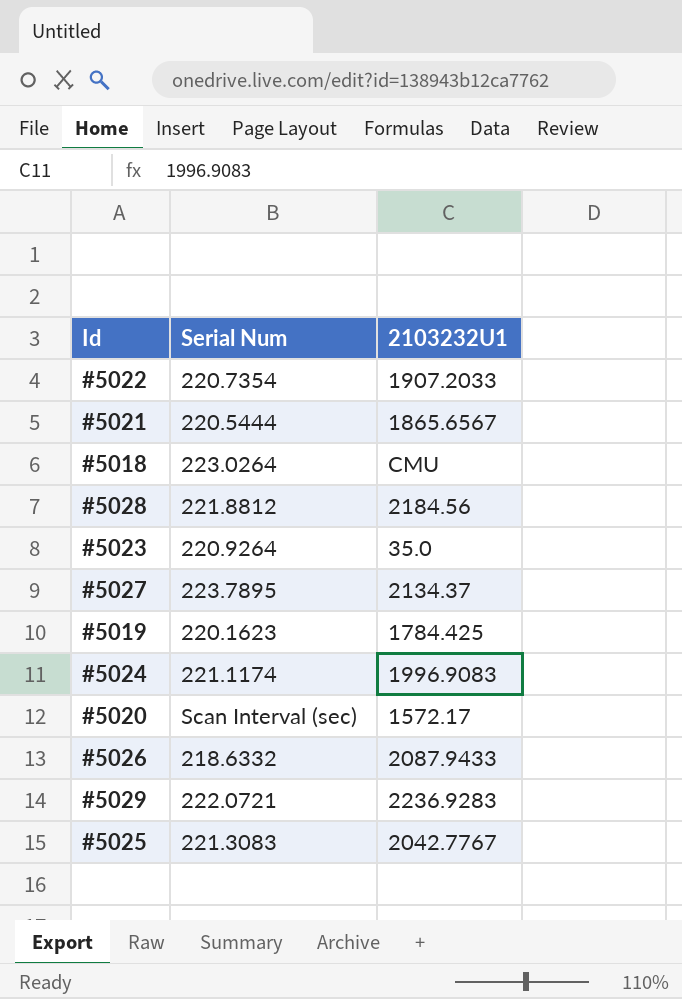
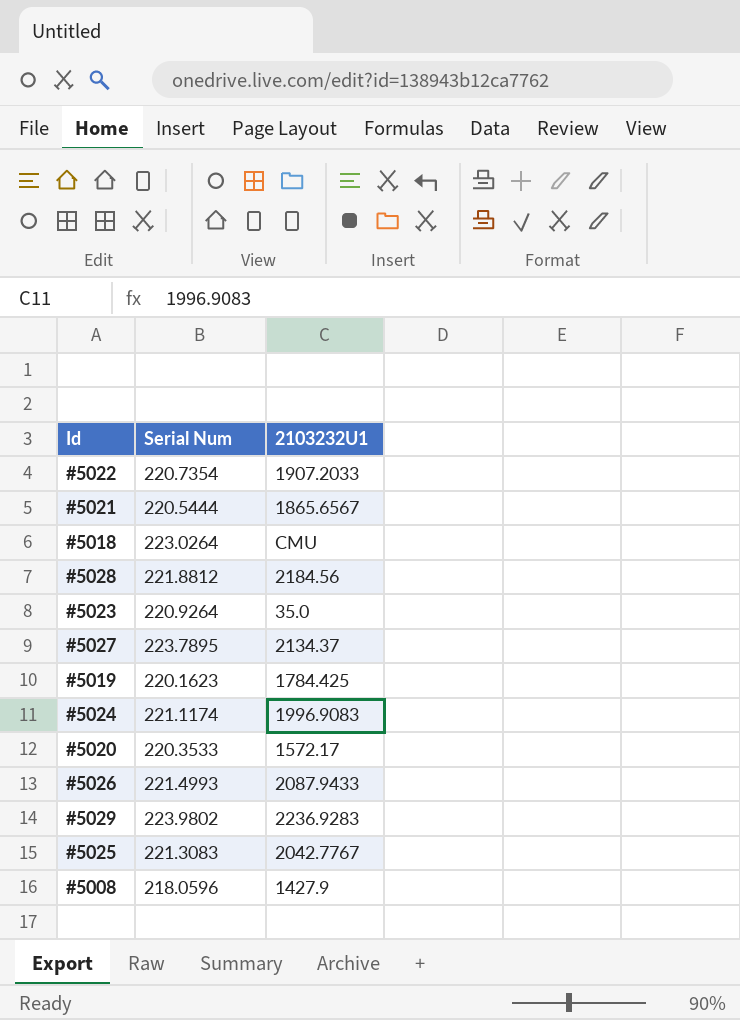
#5020 | Serial Num: Scan Interval (sec) -> 220.3533
#5026 | Serial Num: 218.6332 -> 221.4993
#5029 | Serial Num: 222.0721 -> 223.9802
row #5008: none -> 218.0596 | 1427.9

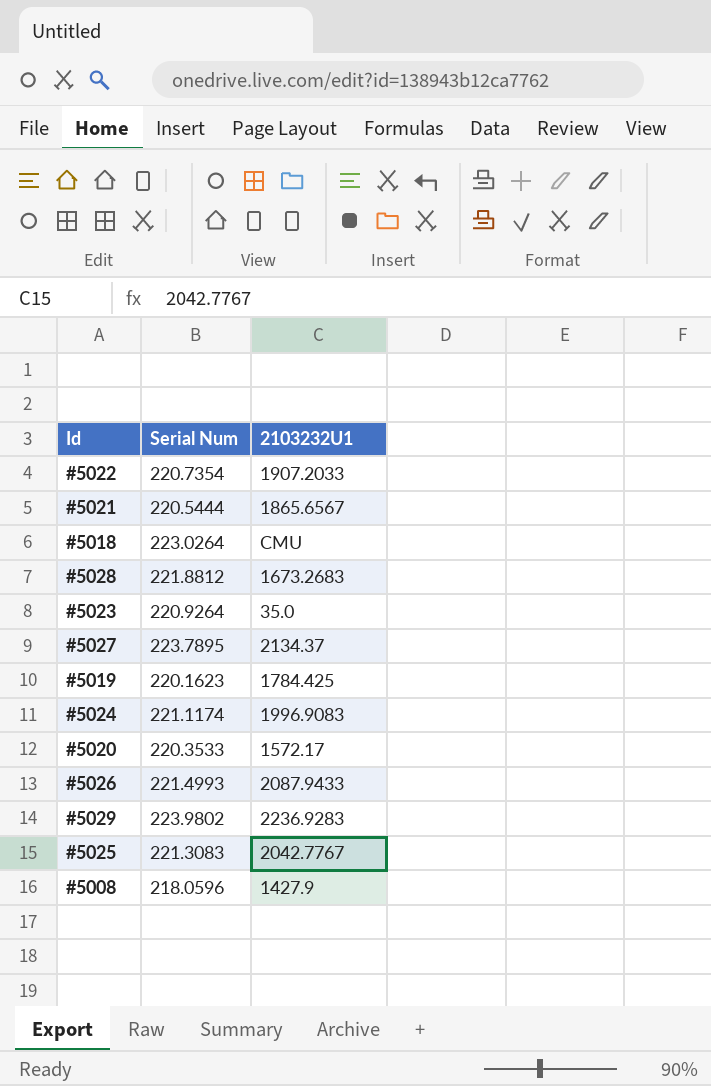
#5028 | 2103232U1: 2184.56 -> 1673.2683

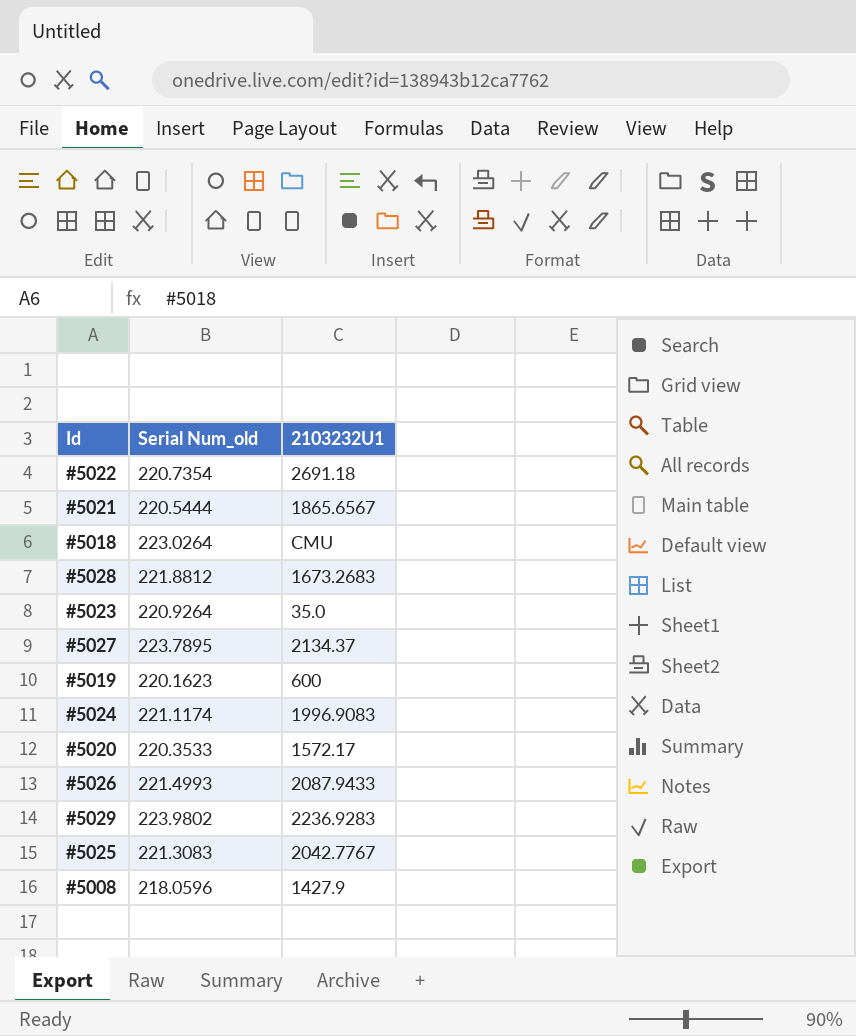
column name: Serial Num -> Serial Num_old
#5022 | 2103232U1: 1907.2033 -> 2691.18
#5019 | 2103232U1: 1784.425 -> 600

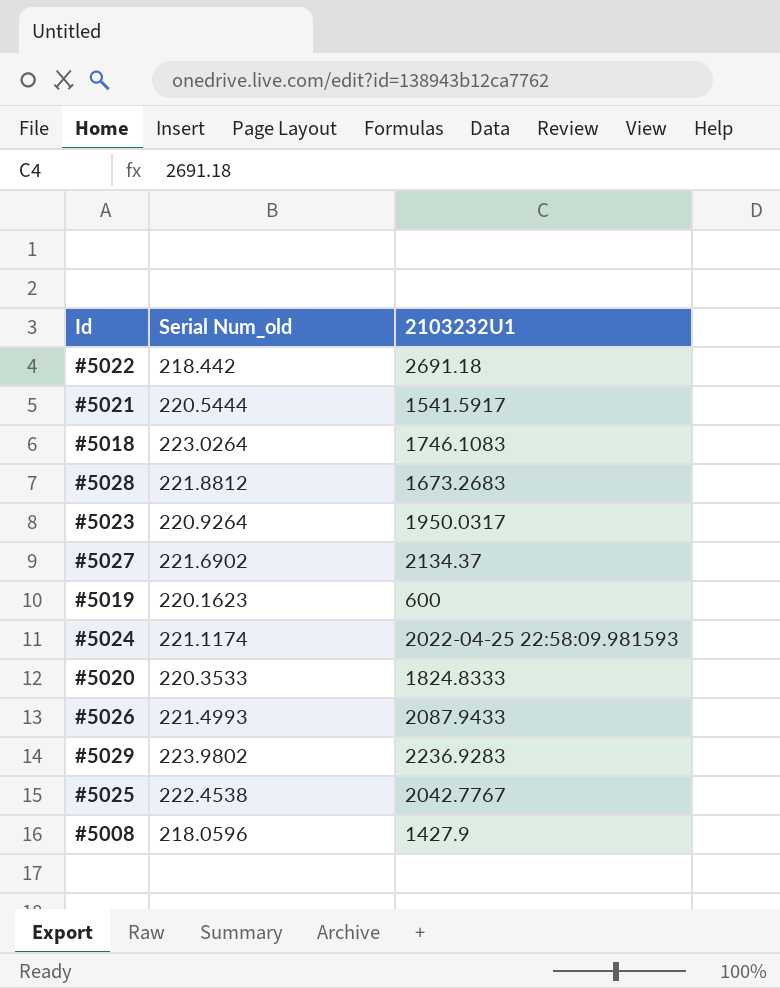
#5022 | Serial Num_old: 220.7354 -> 218.442
#5021 | 2103232U1: 1865.6567 -> 1541.5917
#5018 | 2103232U1: CMU -> 1746.1083
#5023 | 2103232U1: 35.0 -> 1950.0317
#5027 | Serial Num_old: 223.7895 -> 221.6902
#5024 | 2103232U1: 1996.9083 -> 2022-04-25 22:58:09.981593
#5020 | 2103232U1: 1572.17 -> 1824.8333
#5025 | Serial Num_old: 221.3083 -> 222.4538

